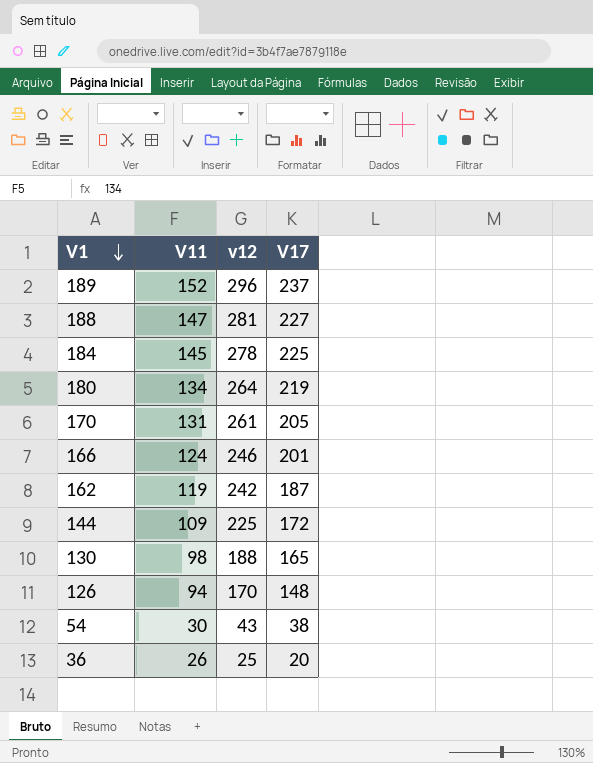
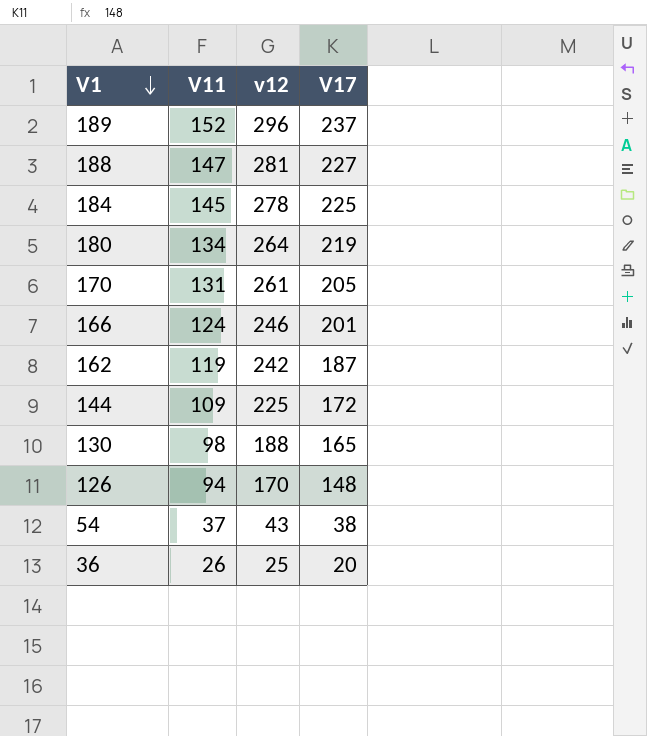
54 | V11: 30 -> 37

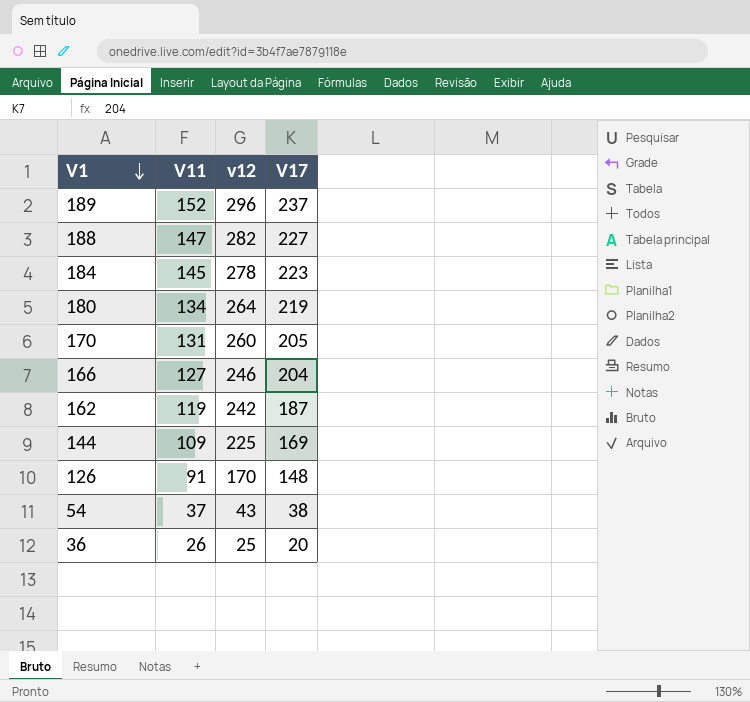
row 130: 98 | 188 | 165 -> none
188 | v12: 281 -> 282
184 | V17: 225 -> 223
170 | v12: 261 -> 260
166 | V11: 124 -> 127
166 | V17: 201 -> 204
144 | V17: 172 -> 169
126 | V11: 94 -> 91

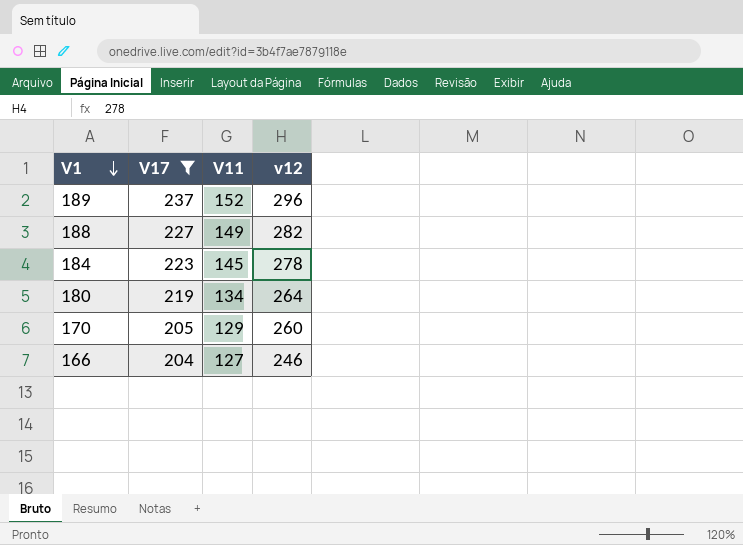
filter: none -> V17 >= 204
column V17 | position: 4 -> 2
188 | V11: 147 -> 149
170 | V11: 131 -> 129

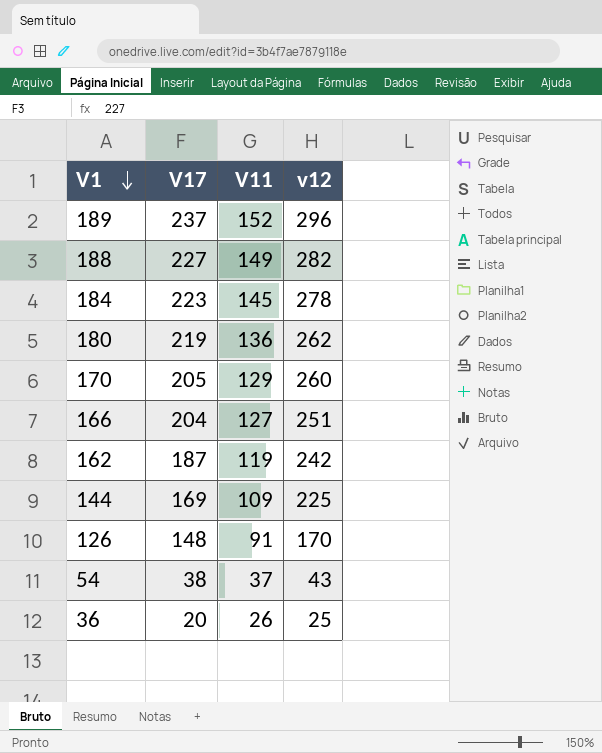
filter: V17 >= 204 -> none
180 | V11: 134 -> 136
180 | v12: 264 -> 262
166 | v12: 246 -> 251

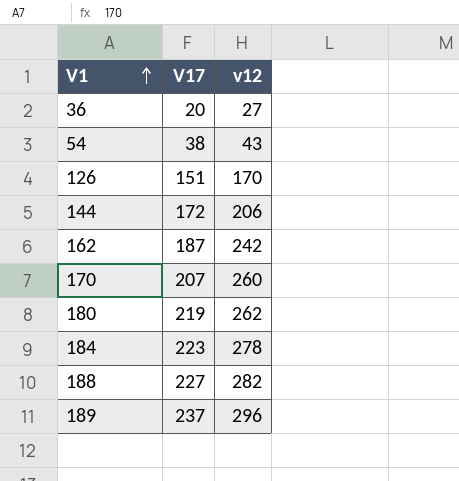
row order: V1 descending -> V1 ascending
column V11 | position: 3 -> none
row 166: 204 | 127 | 251 -> none
36 | v12: 25 -> 27
126 | V17: 148 -> 151
144 | V17: 169 -> 172
144 | v12: 225 -> 206
170 | V17: 205 -> 207

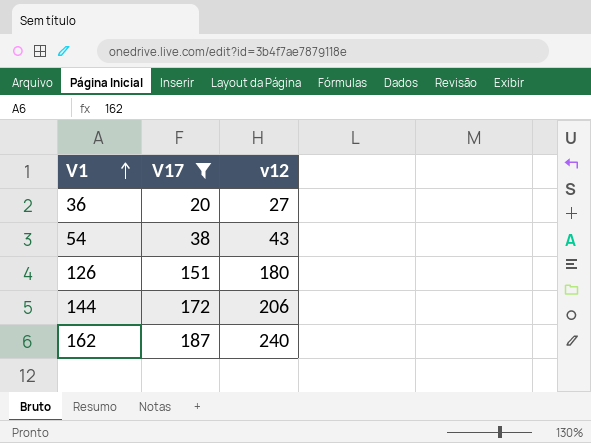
filter: none -> V17 <= 187
126 | v12: 170 -> 180
162 | v12: 242 -> 240

